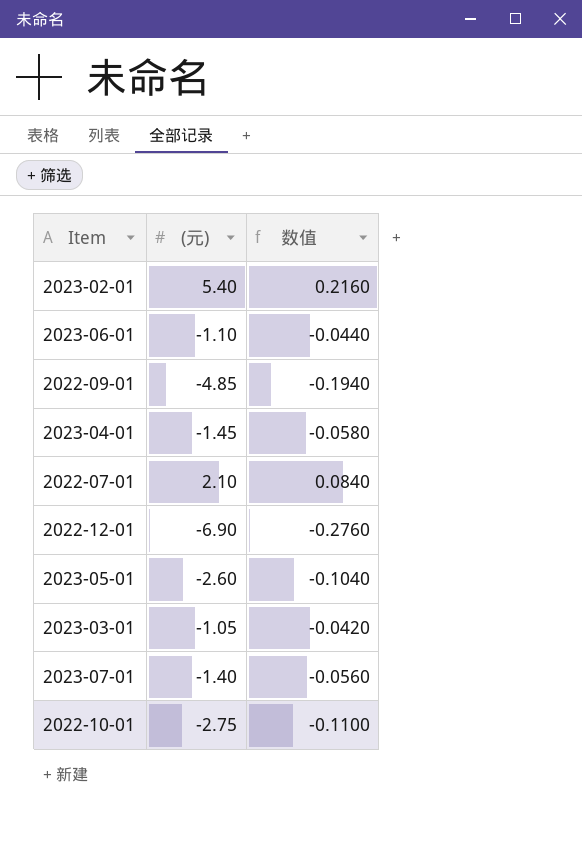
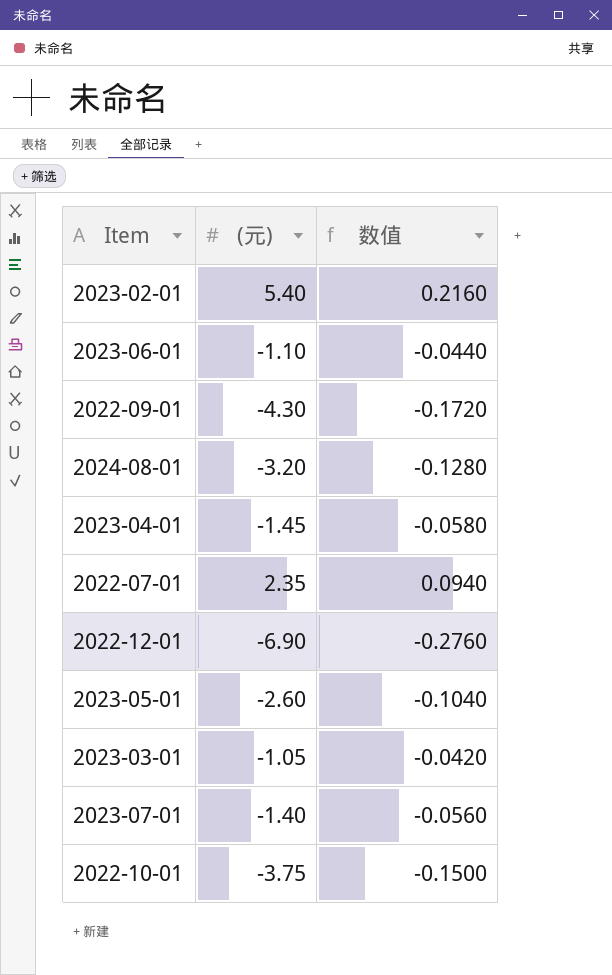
2022-09-01 | (元): -4.85 -> -4.30
2022-09-01 | 数值: -0.1940 -> -0.1720
row 2024-08-01: none -> -3.20 | -0.1280
2022-07-01 | (元): 2.10 -> 2.35
2022-07-01 | 数值: 0.0840 -> 0.0940
2022-10-01 | (元): -2.75 -> -3.75
2022-10-01 | 数值: -0.1100 -> -0.1500

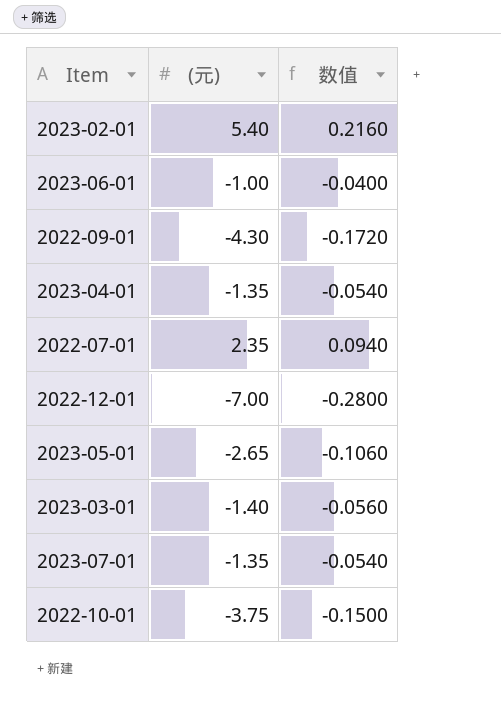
row 2024-08-01: -3.20 | -0.1280 -> none
2023-06-01 | (元): -1.10 -> -1.00
2023-06-01 | 数值: -0.0440 -> -0.0400
2023-04-01 | (元): -1.45 -> -1.35
2023-04-01 | 数值: -0.0580 -> -0.0540
2022-12-01 | (元): -6.90 -> -7.00
2022-12-01 | 数值: -0.2760 -> -0.2800
2023-05-01 | (元): -2.60 -> -2.65
2023-05-01 | 数值: -0.1040 -> -0.1060
2023-03-01 | (元): -1.05 -> -1.40
2023-03-01 | 数值: -0.0420 -> -0.0560
2023-07-01 | (元): -1.40 -> -1.35
2023-07-01 | 数值: -0.0560 -> -0.0540

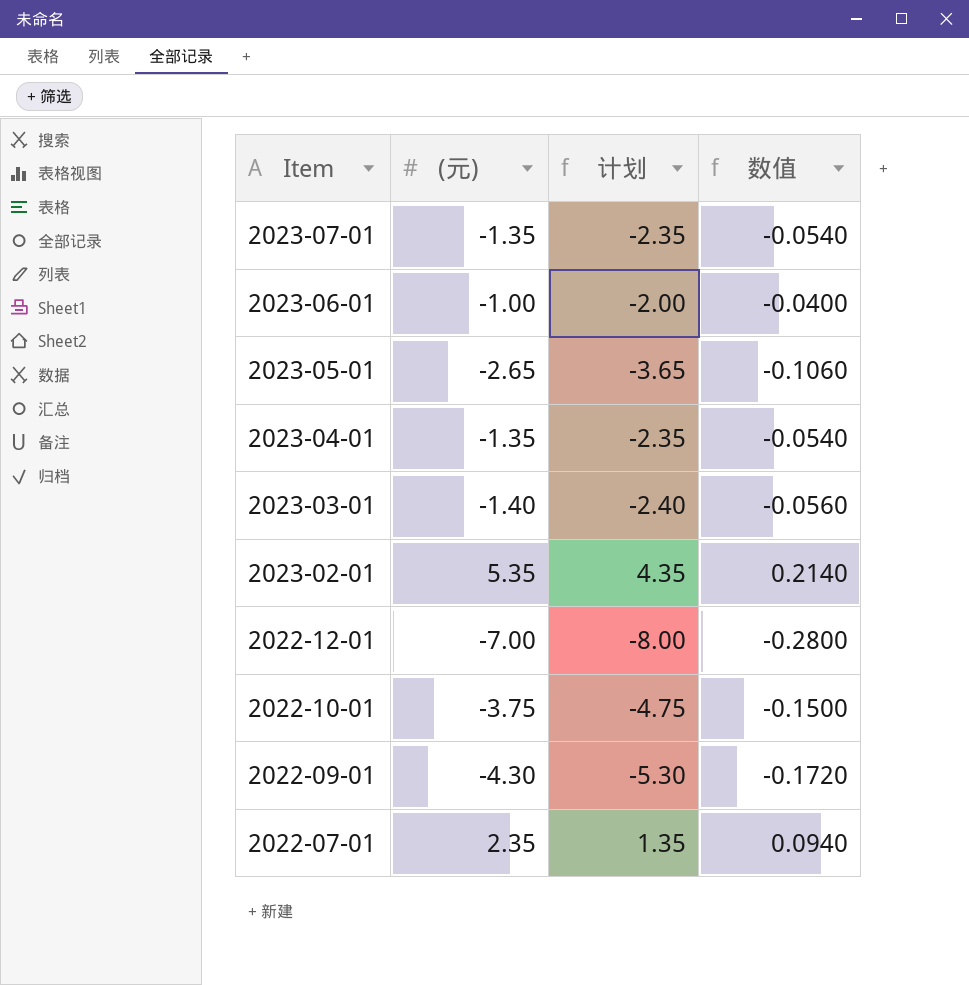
row order: none -> Item descending
column 计划 | formula: none -> [(元)] - 1
2023-02-01 | (元): 5.40 -> 5.35
2023-02-01 | 数值: 0.2160 -> 0.2140

